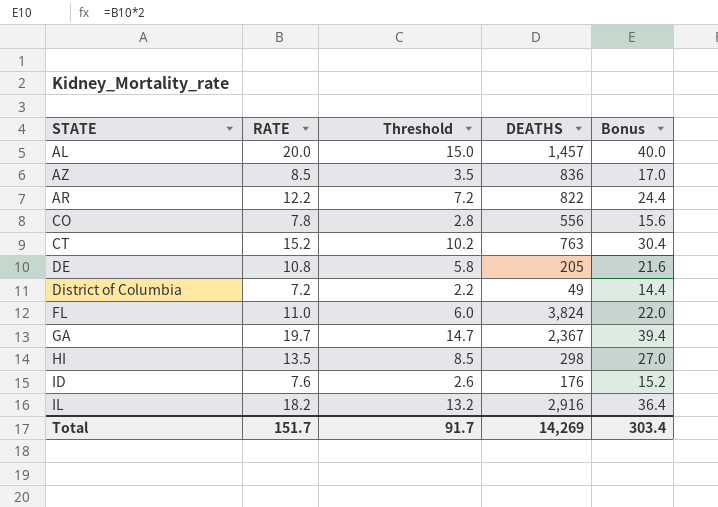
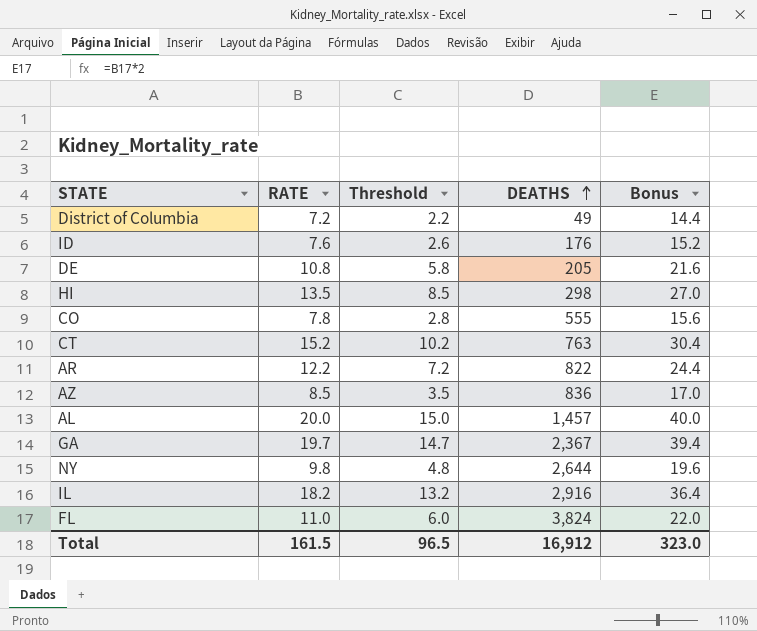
row order: none -> DEATHS ascending
CO | DEATHS: 556 -> 555
row NY: none -> 9.8 | 4.8 | 2,644 | 19.6
Total | RATE: 151.7 -> 161.5
Total | Threshold: 91.7 -> 96.5
Total | DEATHS: 14,269 -> 16,912
Total | Bonus: 303.4 -> 323.0

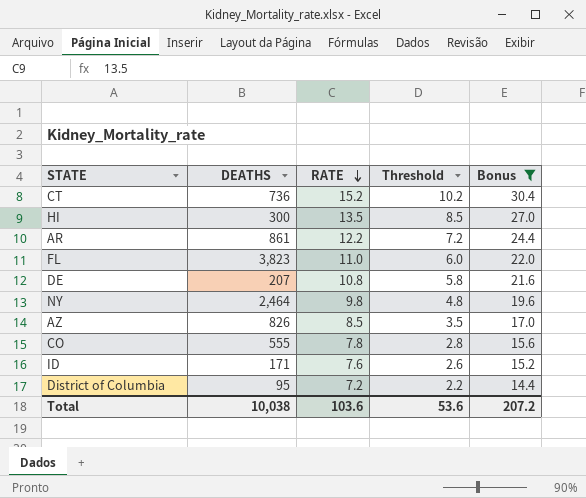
filter: none -> Bonus <= 30.4
row order: DEATHS ascending -> RATE descending
column DEATHS | position: 4 -> 2
CT | DEATHS: 763 -> 736
HI | DEATHS: 298 -> 300
AR | DEATHS: 822 -> 861
FL | DEATHS: 3,824 -> 3,823
DE | DEATHS: 205 -> 207
NY | DEATHS: 2,644 -> 2,464
AZ | DEATHS: 836 -> 826
ID | DEATHS: 176 -> 171
District of Columbia | DEATHS: 49 -> 95
Total | DEATHS: 16,912 -> 10,038
Total | RATE: 161.5 -> 103.6
Total | Threshold: 96.5 -> 53.6
Total | Bonus: 323.0 -> 207.2

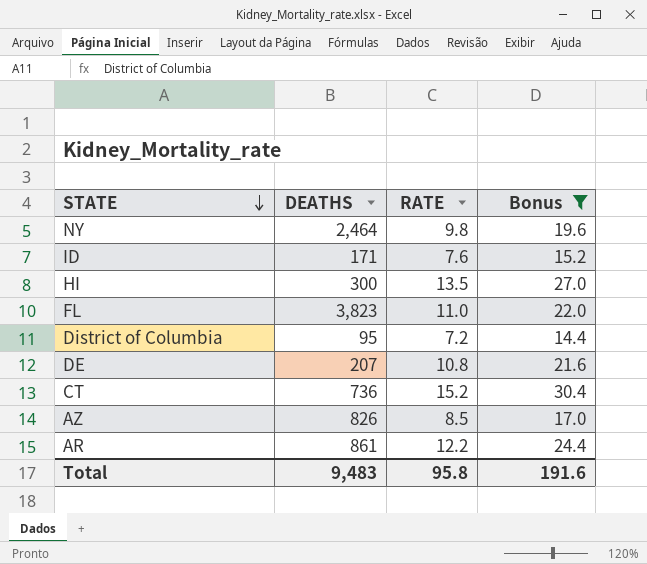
row order: RATE descending -> STATE descending
column Threshold | formula: [RATE] - 5 -> none
row CO: 555 | 7.8 | 2.8 | 15.6 -> none
Total | DEATHS: 10,038 -> 9,483
Total | RATE: 103.6 -> 95.8
Total | Bonus: 207.2 -> 191.6

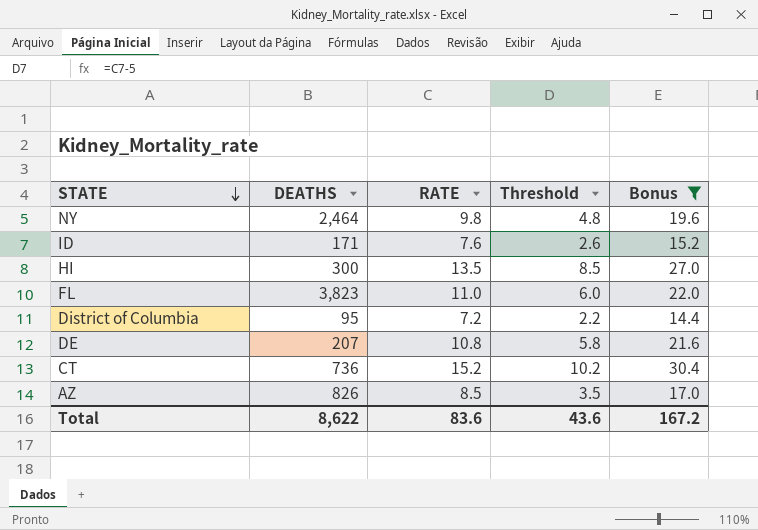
column Threshold | formula: none -> [RATE] - 5
row AR: 861 | 12.2 | 24.4 -> none
Total | DEATHS: 9,483 -> 8,622
Total | RATE: 95.8 -> 83.6
Total | Bonus: 191.6 -> 167.2

